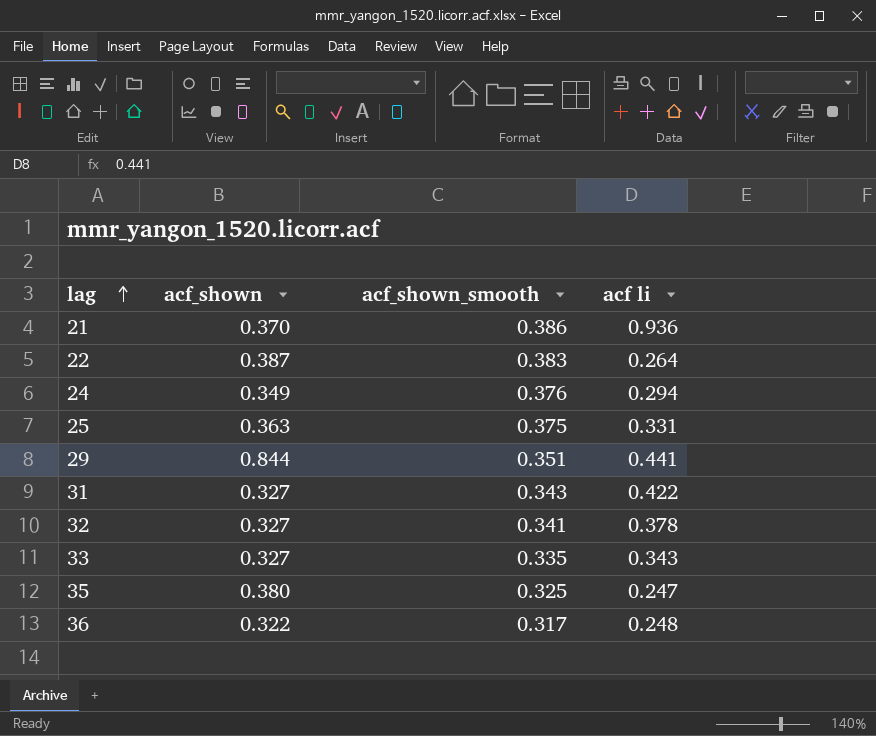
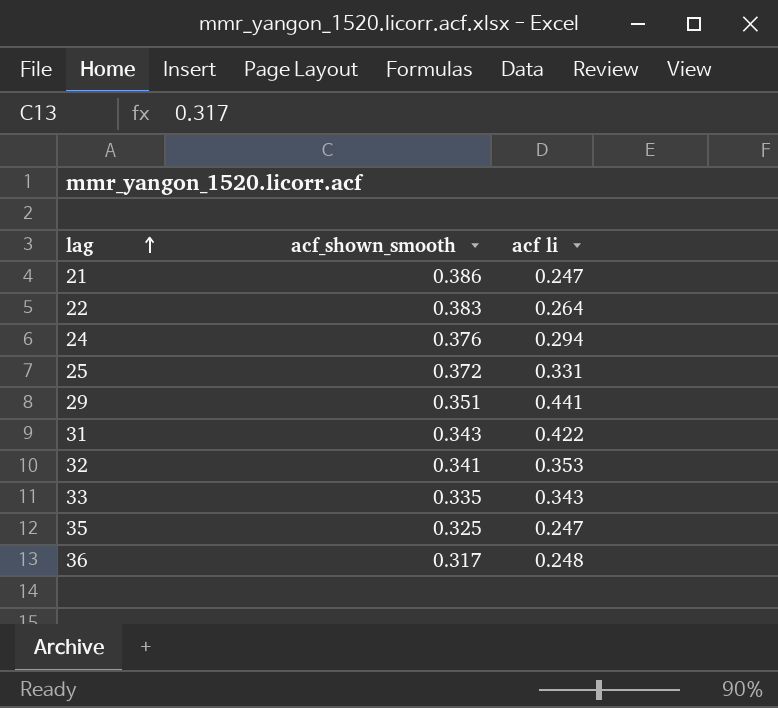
column acf_shown | position: 2 -> none
21 | acf li: 0.936 -> 0.247
25 | acf_shown_smooth: 0.375 -> 0.372
32 | acf li: 0.378 -> 0.353

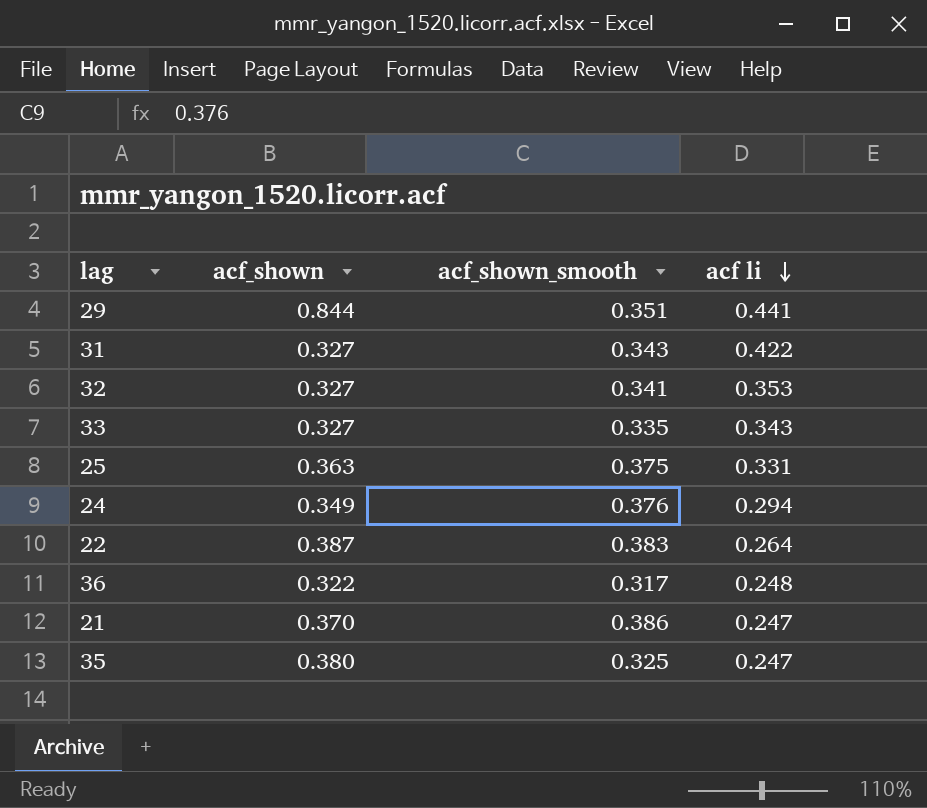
row order: lag ascending -> acf li descending
column acf_shown | position: none -> 2
25 | acf_shown_smooth: 0.372 -> 0.375

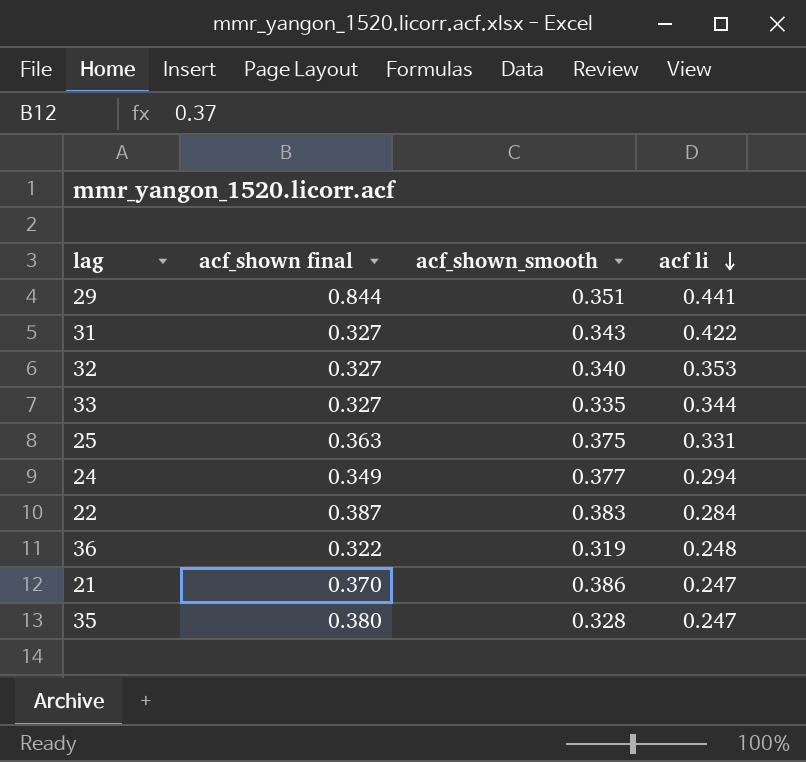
column name: acf_shown -> acf_shown final
32 | acf_shown_smooth: 0.341 -> 0.340
33 | acf li: 0.343 -> 0.344
24 | acf_shown_smooth: 0.376 -> 0.377
22 | acf li: 0.264 -> 0.284
36 | acf_shown_smooth: 0.317 -> 0.319
35 | acf_shown_smooth: 0.325 -> 0.328

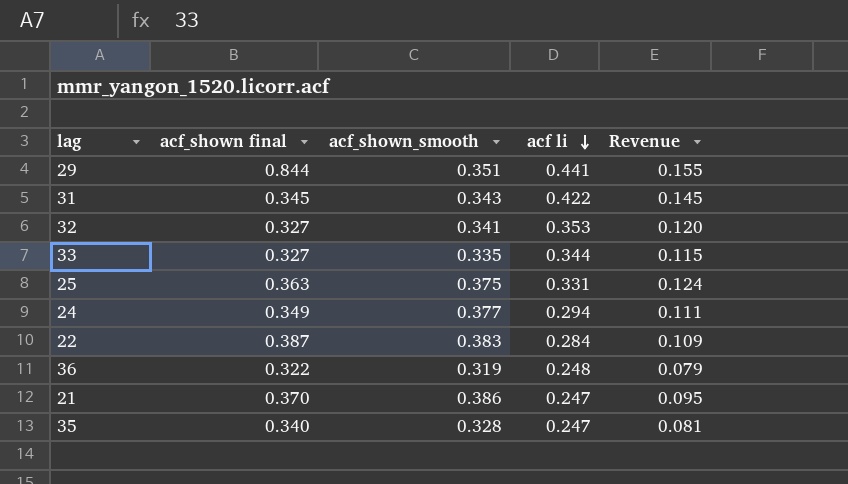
column Revenue | formula: none -> [acf_shown_smooth] * [acf li]
31 | acf_shown final: 0.327 -> 0.345
32 | acf_shown_smooth: 0.340 -> 0.341
35 | acf_shown final: 0.380 -> 0.340

